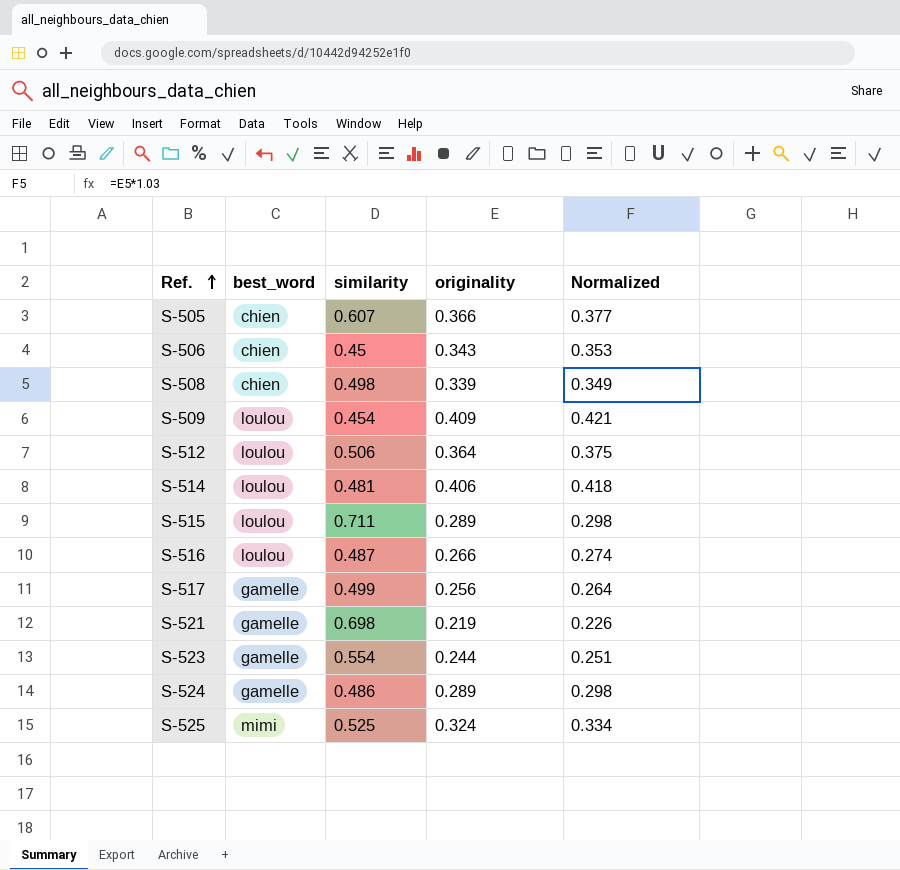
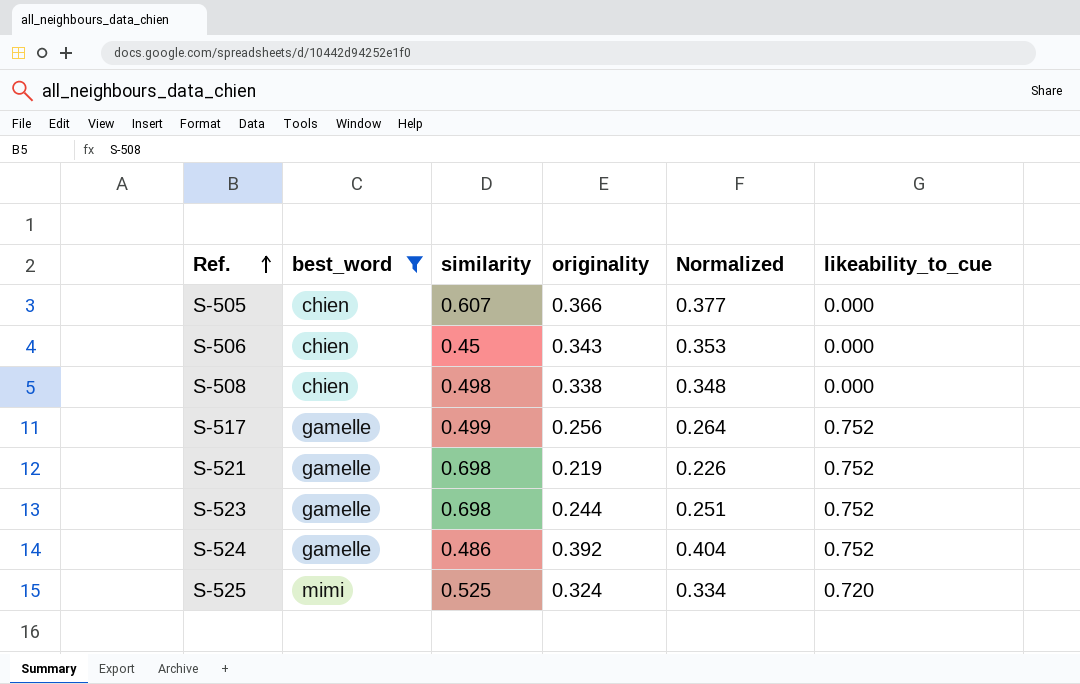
filter: none -> best_word != loulou
column likeability_to_cue | position: none -> 6
S-508 | originality: 0.339 -> 0.338
S-508 | Normalized: 0.349 -> 0.348
S-523 | similarity: 0.554 -> 0.698
S-524 | originality: 0.289 -> 0.392
S-524 | Normalized: 0.298 -> 0.404

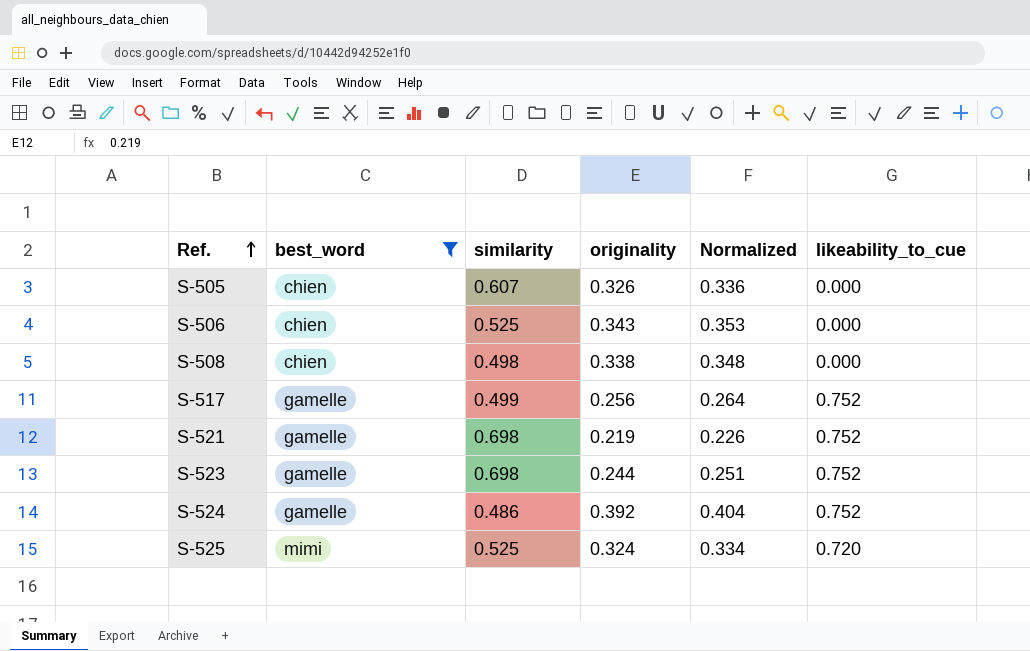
S-505 | originality: 0.366 -> 0.326
S-505 | Normalized: 0.377 -> 0.336
S-506 | similarity: 0.45 -> 0.525

